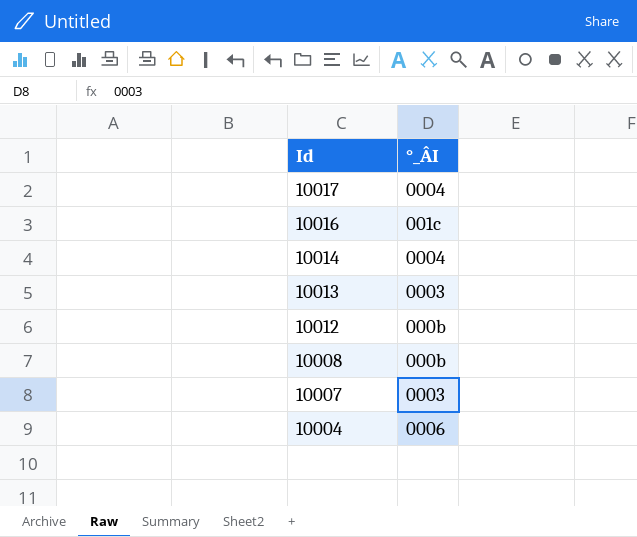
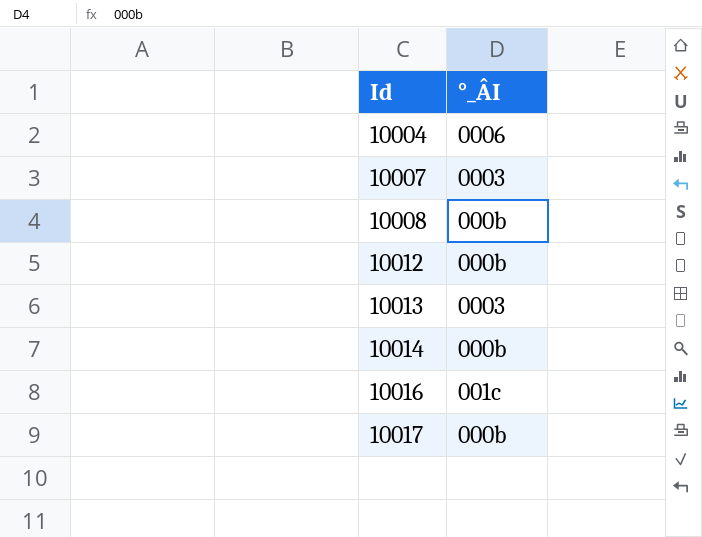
row order: Id descending -> Id ascending
10014 | °_ÂI: 0004 -> 000b
10017 | °_ÂI: 0004 -> 000b

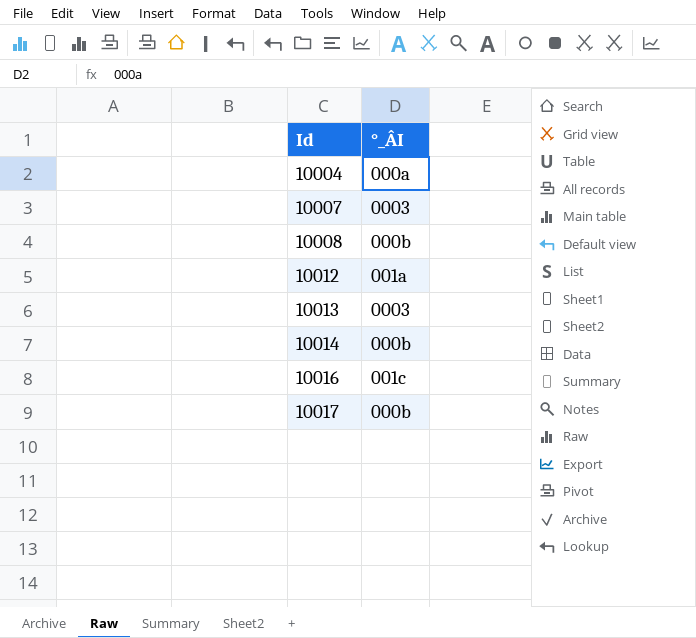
10004 | °_ÂI: 0006 -> 000a
10012 | °_ÂI: 000b -> 001a

